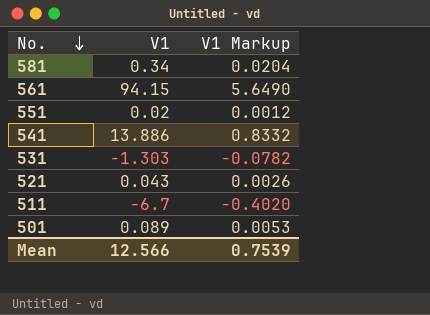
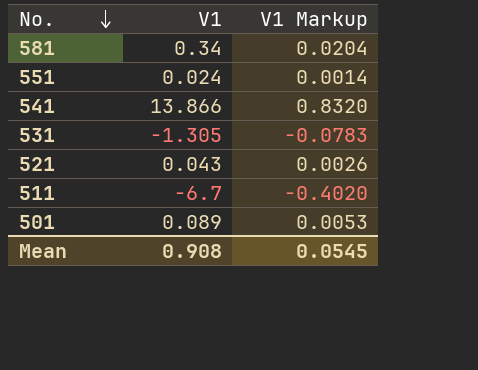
row 561: 94.15 | 5.6490 -> none
551 | V1: 0.02 -> 0.024
551 | V1 Markup: 0.0012 -> 0.0014
541 | V1: 13.886 -> 13.866
541 | V1 Markup: 0.8332 -> 0.8320
531 | V1: -1.303 -> -1.305
531 | V1 Markup: -0.0782 -> -0.0783
Mean | V1: 12.566 -> 0.908
Mean | V1 Markup: 0.7539 -> 0.0545

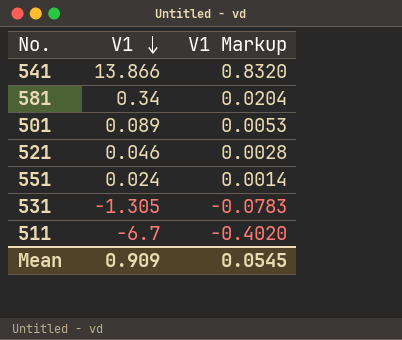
row order: No. descending -> V1 descending
521 | V1: 0.043 -> 0.046
521 | V1 Markup: 0.0026 -> 0.0028
Mean | V1: 0.908 -> 0.909

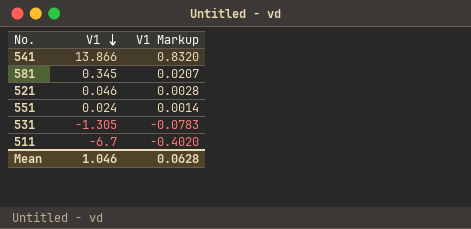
row 501: 0.089 | 0.0053 -> none
581 | V1: 0.34 -> 0.345
581 | V1 Markup: 0.0204 -> 0.0207
Mean | V1: 0.909 -> 1.046
Mean | V1 Markup: 0.0545 -> 0.0628

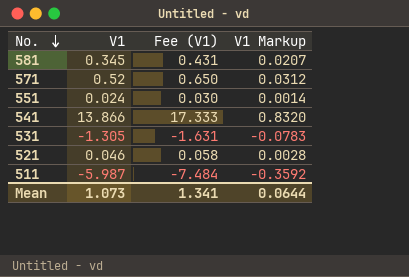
row order: V1 descending -> No. descending
column Fee (V1) | formula: none -> [V1] * 1.25
row 571: none -> 0.52 | 0.650 | 0.0312
511 | V1: -6.7 -> -5.987
511 | V1 Markup: -0.4020 -> -0.3592
Mean | V1: 1.046 -> 1.073
Mean | V1 Markup: 0.0628 -> 0.0644

